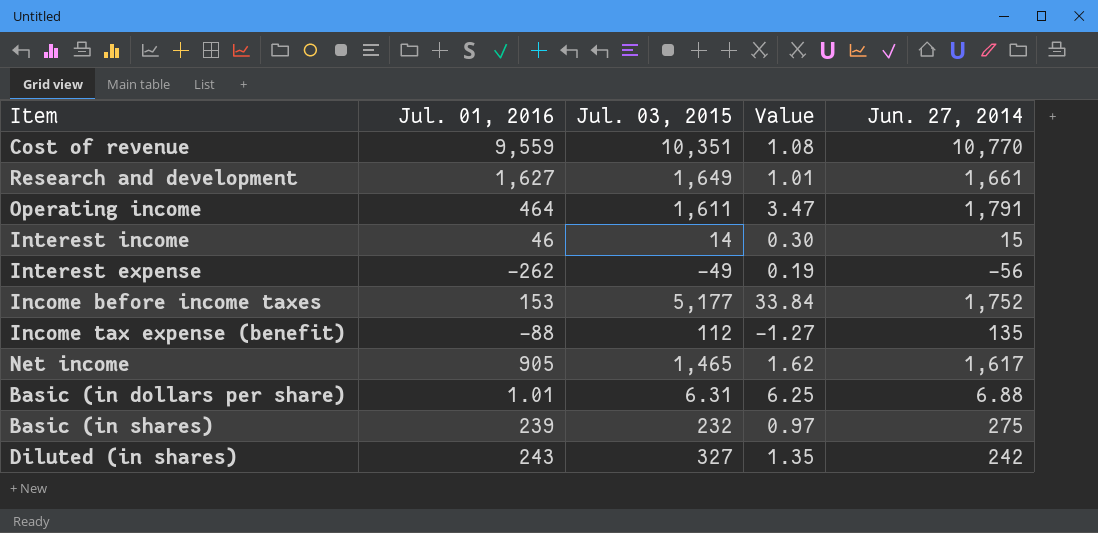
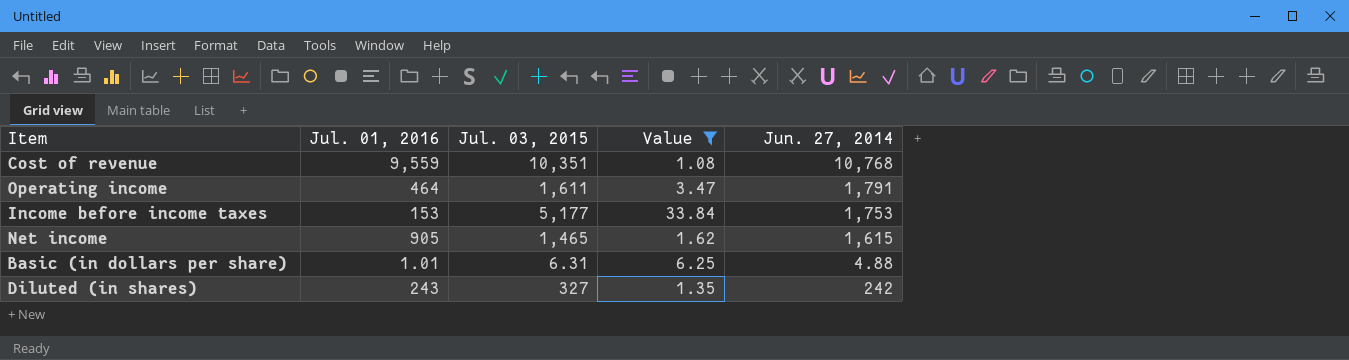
filter: none -> Value >= 1.08
Cost of revenue | Jun. 27, 2014: 10,770 -> 10,768
Income before income taxes | Jun. 27, 2014: 1,752 -> 1,753
Net income | Jun. 27, 2014: 1,617 -> 1,615
Basic (in dollars per share) | Jun. 27, 2014: 6.88 -> 4.88

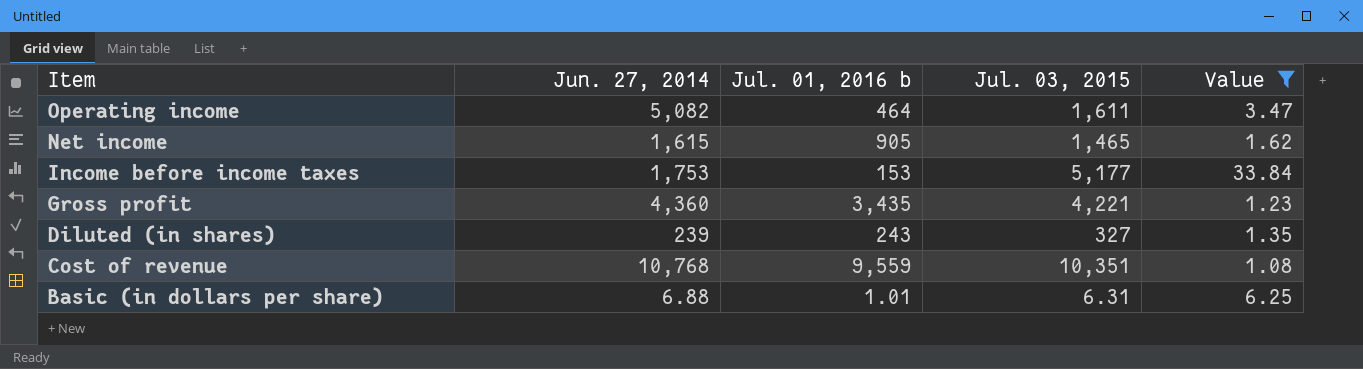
row order: none -> Item descending
column Jun. 27, 2014 | position: 5 -> 2
column name: Jul. 01, 2016 -> Jul. 01, 2016 b
Operating income | Jun. 27, 2014: 1,791 -> 5,082
row Gross profit: none -> 4,360 | 3,435 | 4,221 | 1.23
Diluted (in shares) | Jun. 27, 2014: 242 -> 239
Basic (in dollars per share) | Jun. 27, 2014: 4.88 -> 6.88

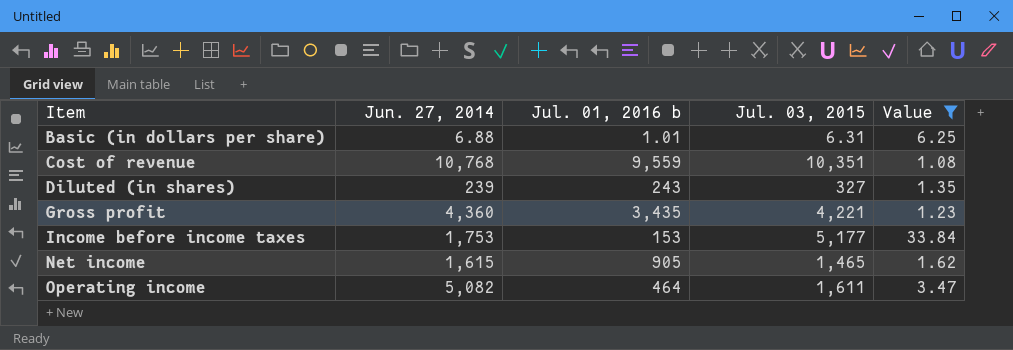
row order: Item descending -> Item ascending

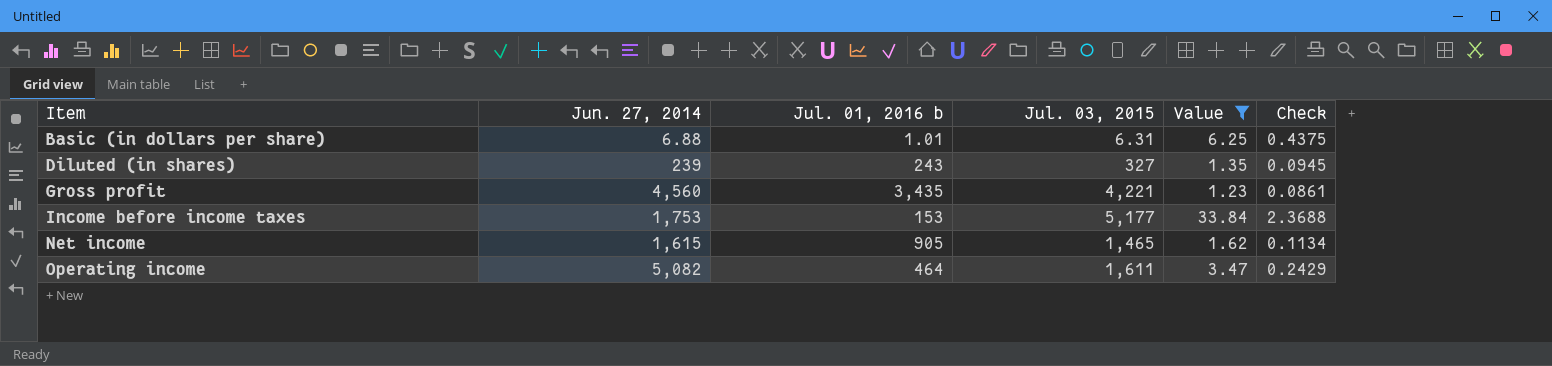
column Check | formula: none -> [Value] * 0.07
row Cost of revenue: 10,768 | 9,559 | 10,351 | 1.08 -> none
Gross profit | Jun. 27, 2014: 4,360 -> 4,560

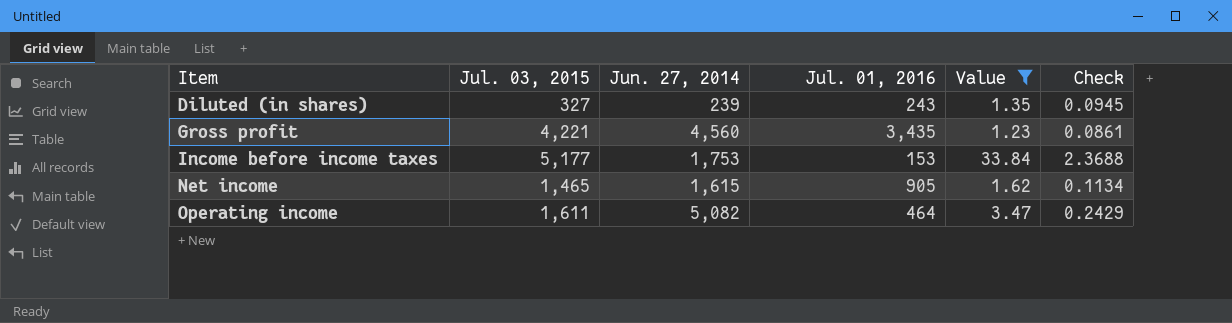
column Jul. 03, 2015 | position: 4 -> 2
column name: Jul. 01, 2016 b -> Jul. 01, 2016
row Basic (in dollars per share): 6.88 | 1.01 | 6.31 | 6.25 | 0.4375 -> none

